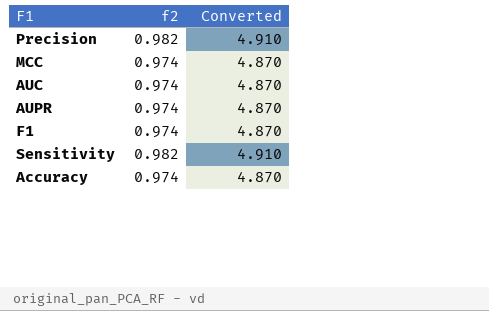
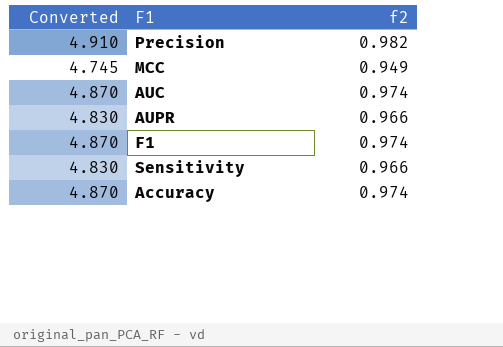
column Converted | position: 3 -> 1
MCC | Converted: 4.870 -> 4.745
MCC | f2: 0.974 -> 0.949
AUPR | Converted: 4.870 -> 4.830
AUPR | f2: 0.974 -> 0.966
Sensitivity | Converted: 4.910 -> 4.830
Sensitivity | f2: 0.982 -> 0.966

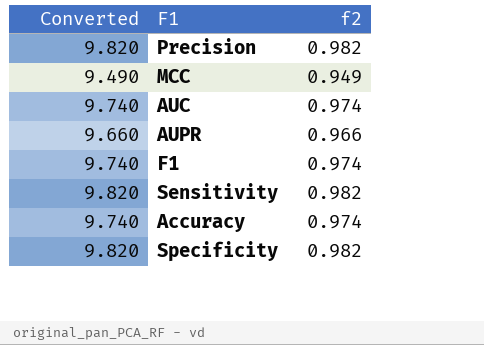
column Converted | formula: [f2] * 5 -> [f2] * 10
Sensitivity | f2: 0.966 -> 0.982
row Specificity: none -> 9.820 | 0.982

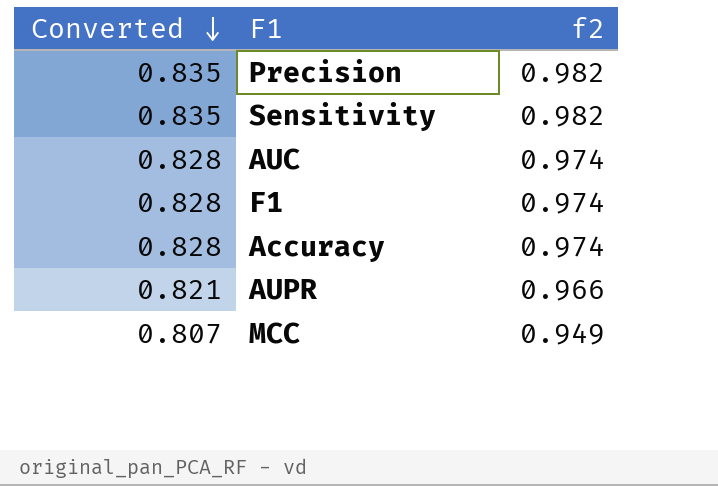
row order: none -> Converted descending
column Converted | formula: [f2] * 10 -> [f2] * 0.85
row Specificity: 9.820 | 0.982 -> none

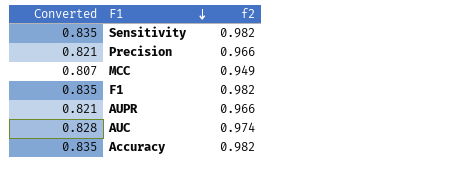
row order: Converted descending -> F1 descending
Precision | Converted: 0.835 -> 0.821
Precision | f2: 0.982 -> 0.966
F1 | Converted: 0.828 -> 0.835
F1 | f2: 0.974 -> 0.982
Accuracy | Converted: 0.828 -> 0.835
Accuracy | f2: 0.974 -> 0.982

